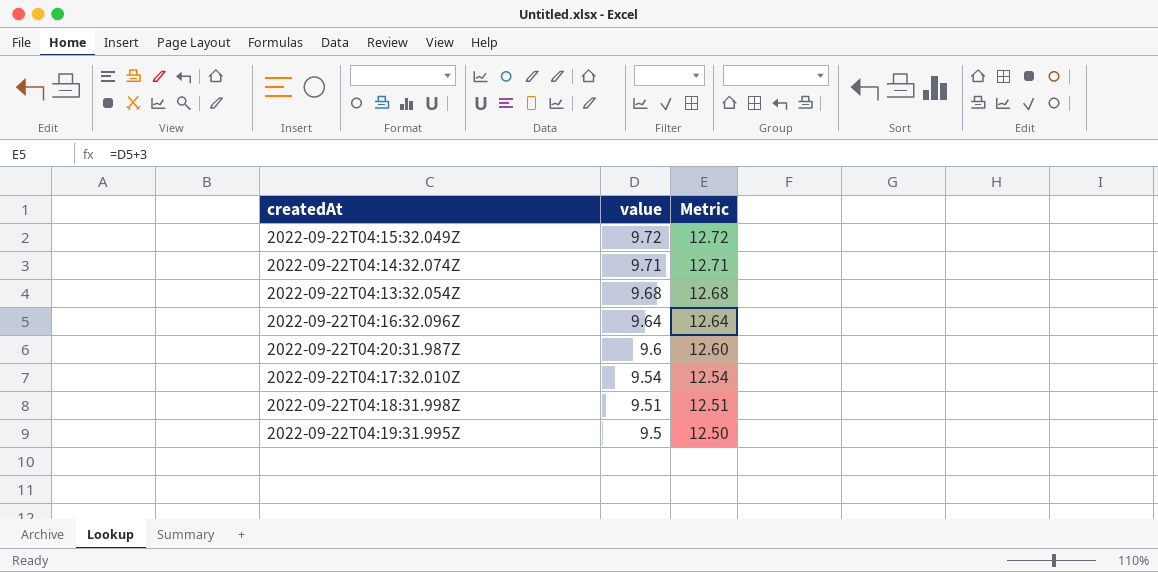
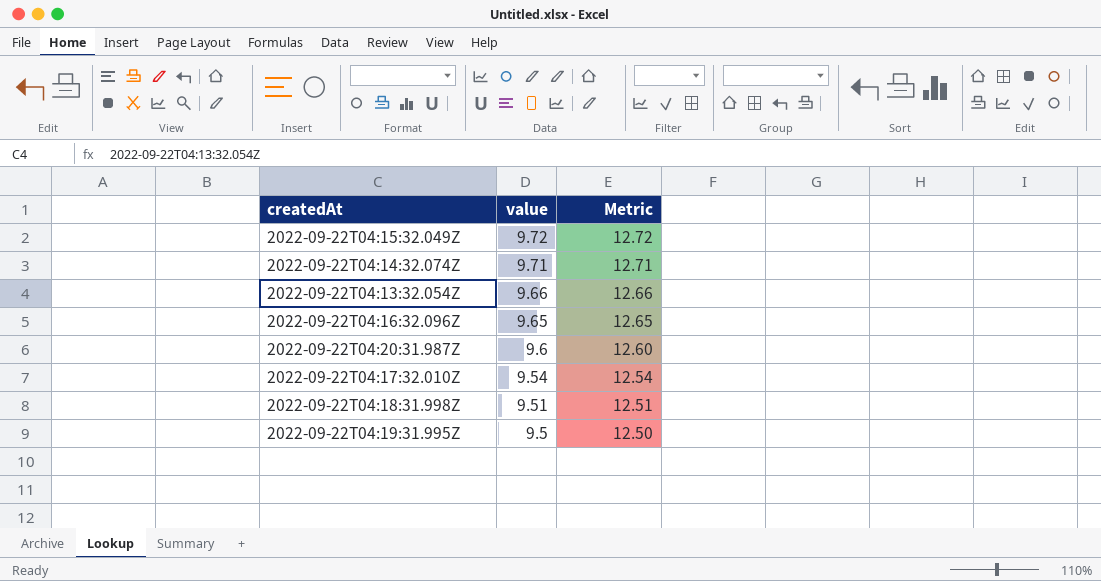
2022-09-22T04:13:32.054Z | value: 9.68 -> 9.66
2022-09-22T04:13:32.054Z | Metric: 12.68 -> 12.66
2022-09-22T04:16:32.096Z | value: 9.64 -> 9.65
2022-09-22T04:16:32.096Z | Metric: 12.64 -> 12.65

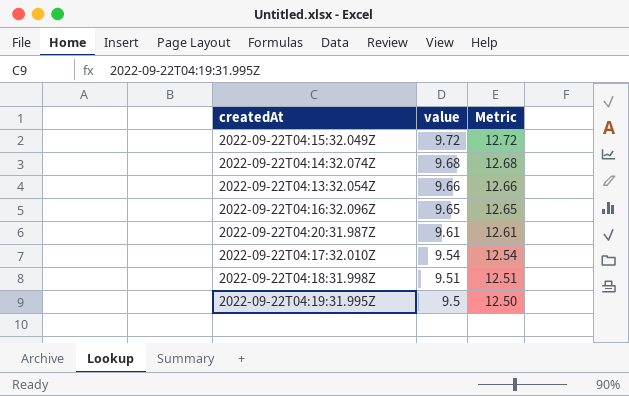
2022-09-22T04:14:32.074Z | value: 9.71 -> 9.68
2022-09-22T04:14:32.074Z | Metric: 12.71 -> 12.68
2022-09-22T04:20:31.987Z | value: 9.6 -> 9.61
2022-09-22T04:20:31.987Z | Metric: 12.60 -> 12.61

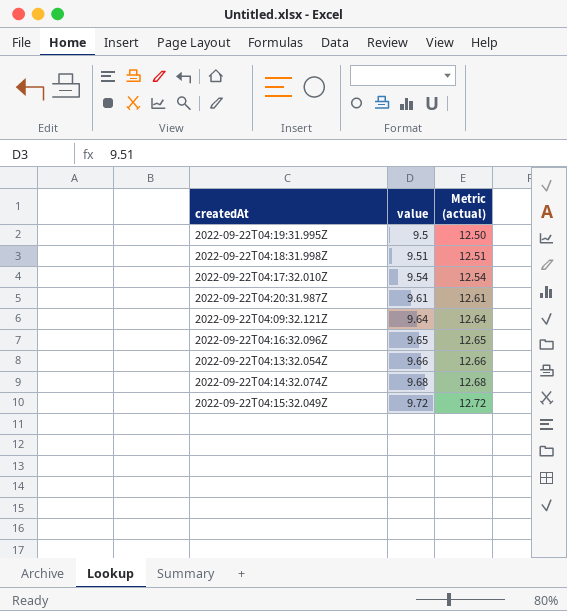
row order: value descending -> value ascending
column name: Metric -> Metric (actual)
row 2022-09-22T04:09:32.121Z: none -> 9.64 | 12.64

